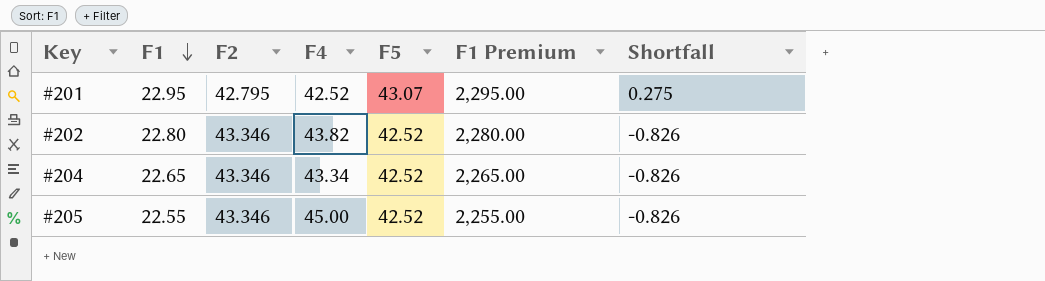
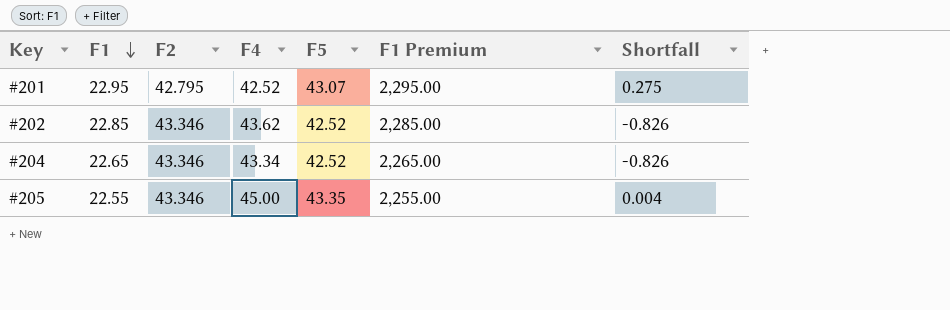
#202 | F1: 22.80 -> 22.85
#202 | F4: 43.82 -> 43.62
#202 | F1 Premium: 2,280.00 -> 2,285.00
#205 | F5: 42.52 -> 43.35
#205 | Shortfall: -0.826 -> 0.004

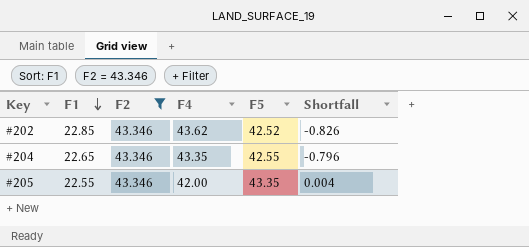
filter: none -> F2 = 43.346
column F1 Premium | formula: [F1] * 100 -> none
#204 | F4: 43.34 -> 43.35
#204 | F5: 42.52 -> 42.55
#204 | Shortfall: -0.826 -> -0.796
#205 | F4: 45.00 -> 42.00

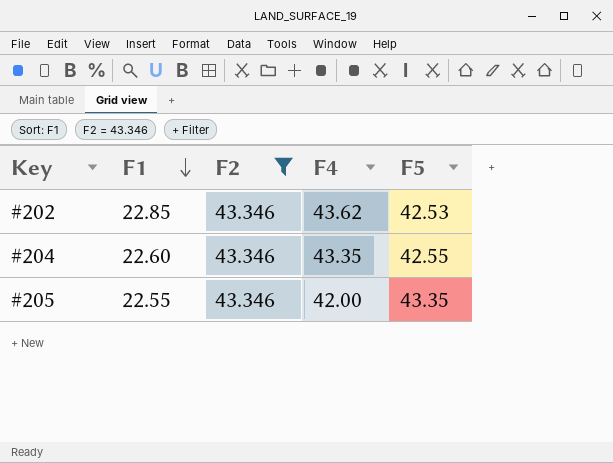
column Shortfall | formula: [F5] - [F2] -> none
#202 | F5: 42.52 -> 42.53
#204 | F1: 22.65 -> 22.60

